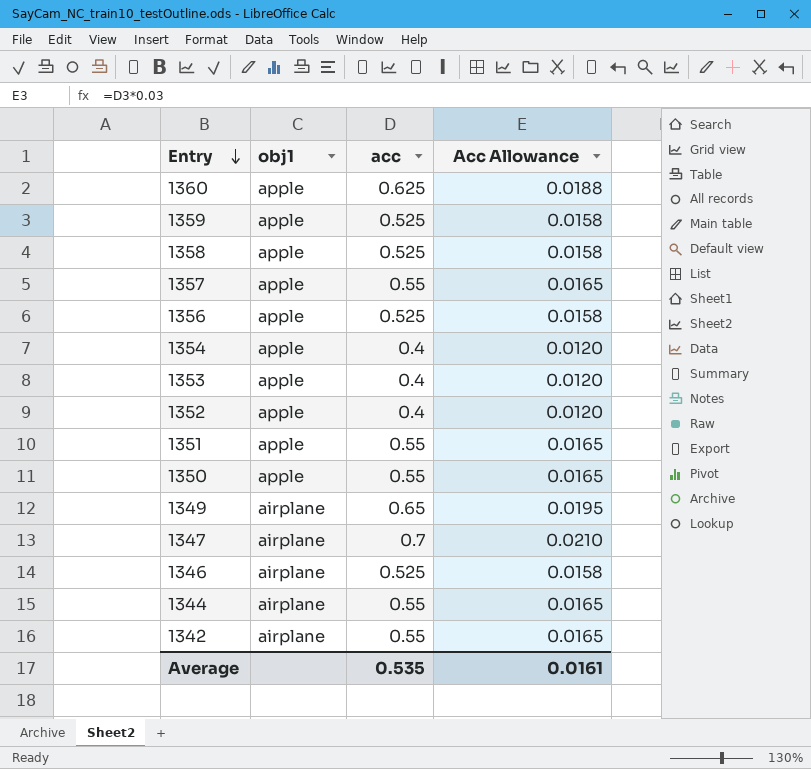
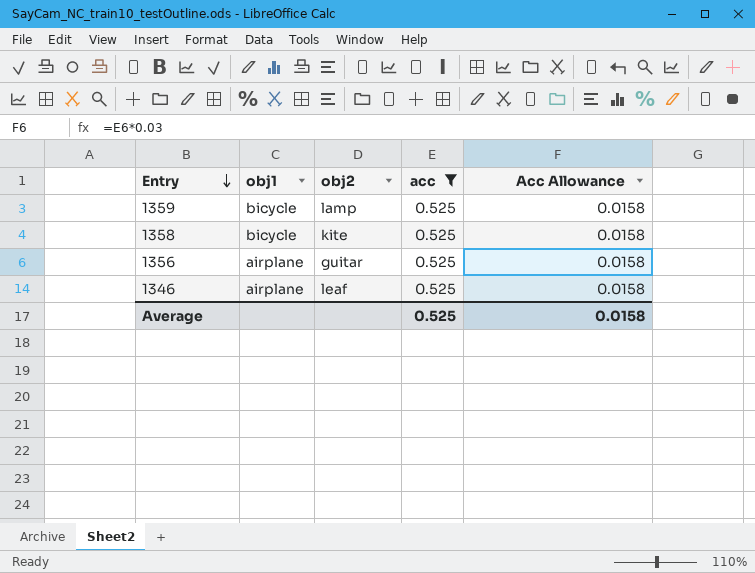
filter: none -> acc = 0.525
column obj2 | position: none -> 3
1359 | obj1: apple -> bicycle
1358 | obj1: apple -> bicycle
1356 | obj1: apple -> airplane
Average | acc: 0.535 -> 0.525
Average | Acc Allowance: 0.0161 -> 0.0158

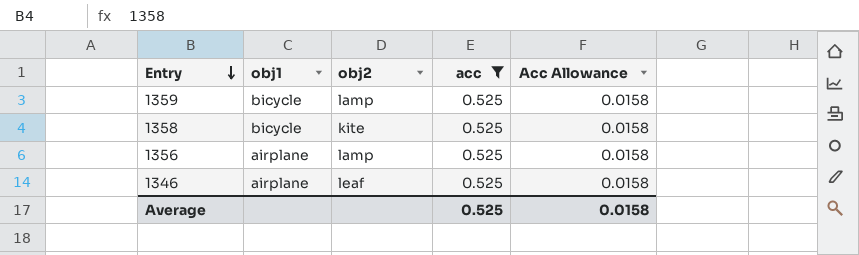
1356 | obj2: guitar -> lamp

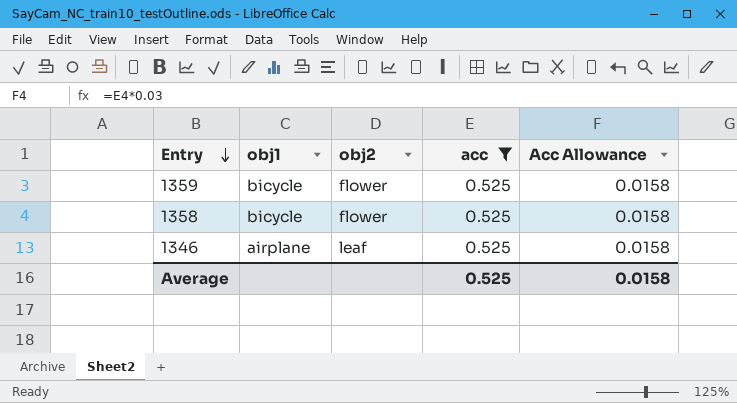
row 1356: airplane | lamp | 0.525 | 0.0158 -> none
1359 | obj2: lamp -> flower
1358 | obj2: kite -> flower

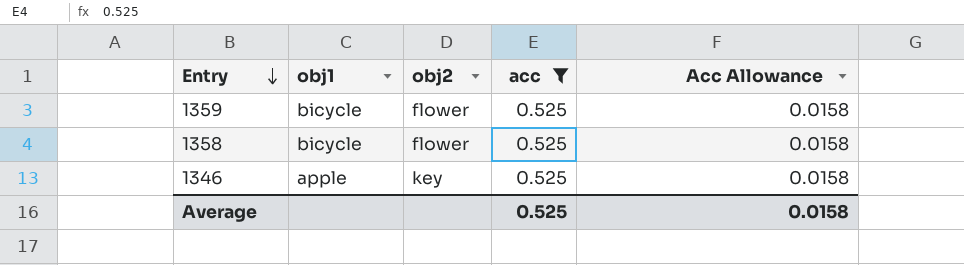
1346 | obj1: airplane -> apple
1346 | obj2: leaf -> key

